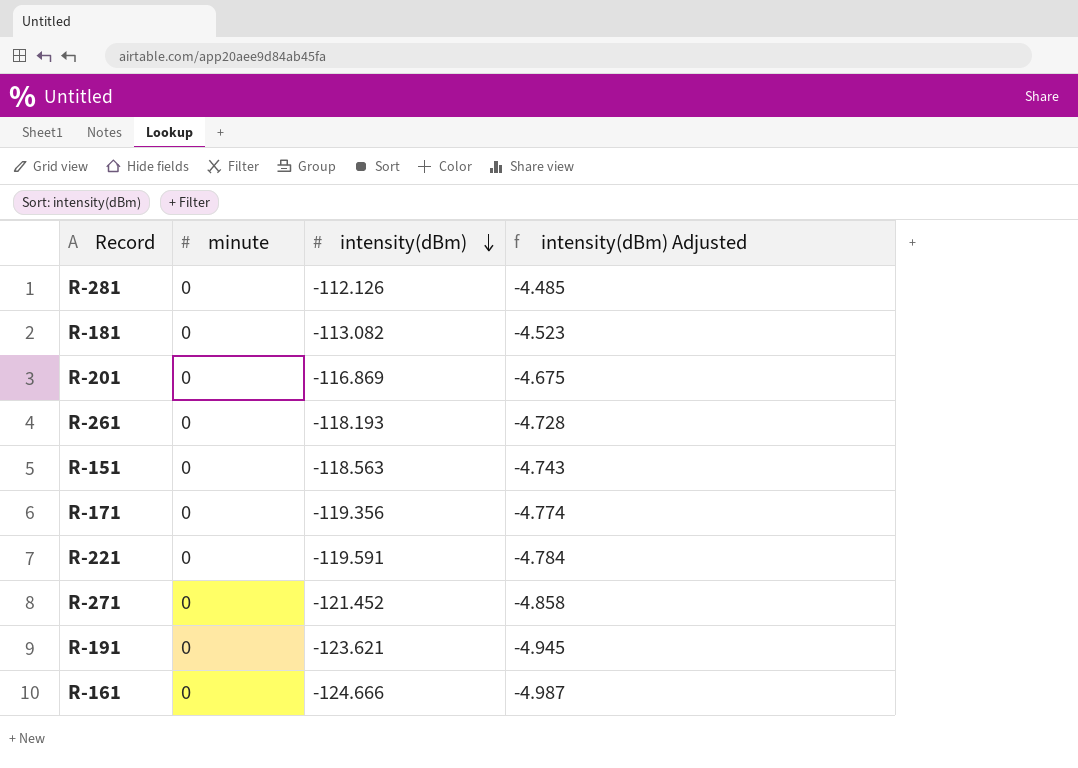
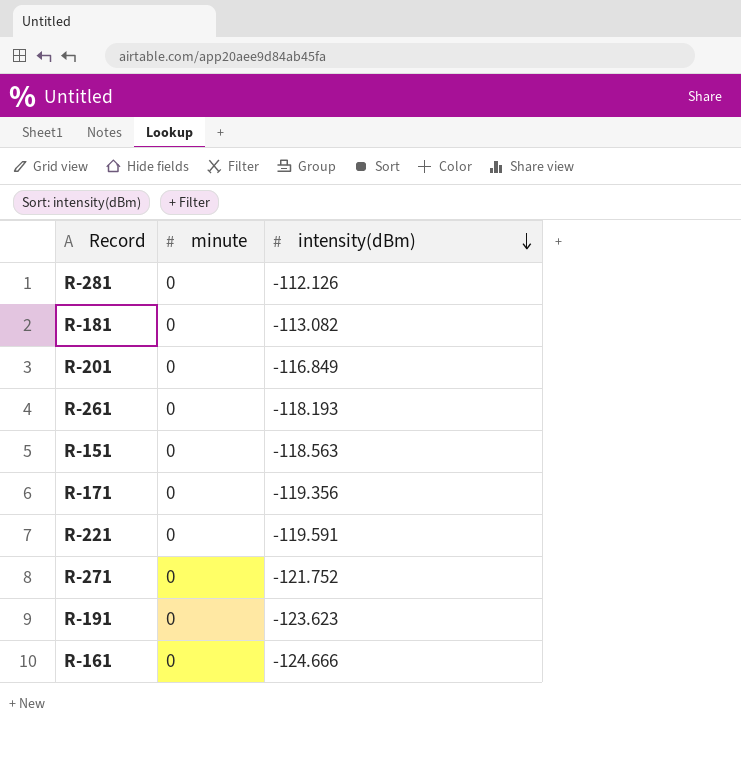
column intensity(dBm) Adjusted | formula: [intensity(dBm)] * 0.04 -> none
R-201 | intensity(dBm): -116.869 -> -116.849
R-271 | intensity(dBm): -121.452 -> -121.752
R-191 | intensity(dBm): -123.621 -> -123.623

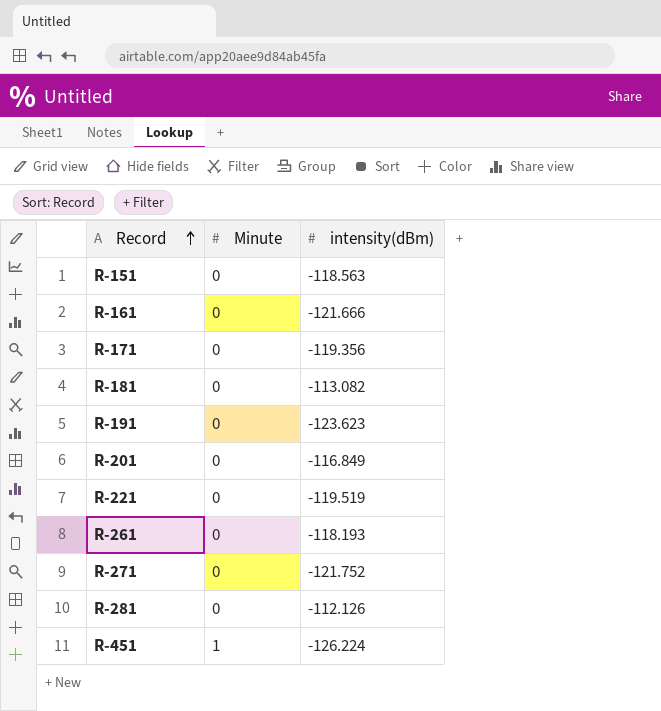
row order: intensity(dBm) descending -> Record ascending
column name: minute -> Minute
R-161 | intensity(dBm): -124.666 -> -121.666
R-221 | intensity(dBm): -119.591 -> -119.519
row R-451: none -> 1 | -126.224

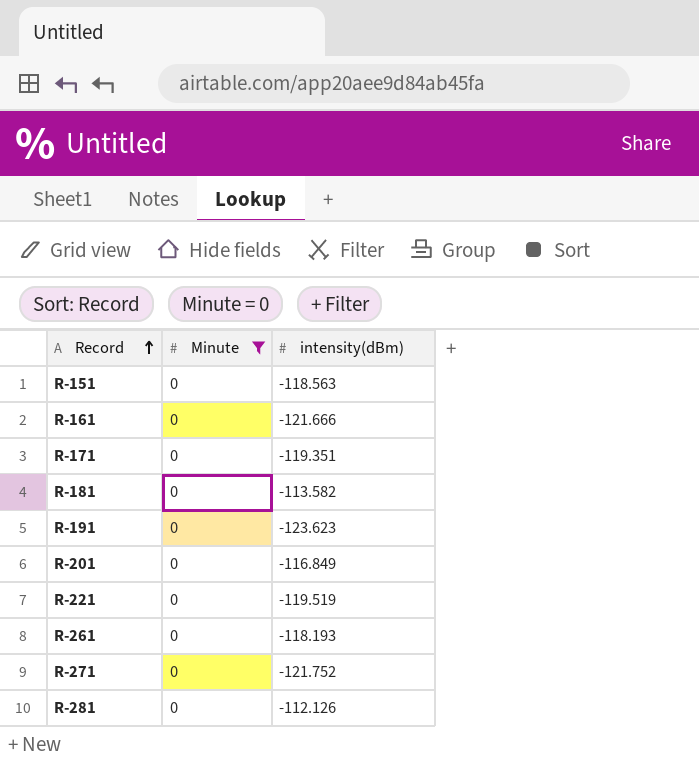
filter: none -> Minute = 0
R-171 | intensity(dBm): -119.356 -> -119.351
R-181 | intensity(dBm): -113.082 -> -113.582

